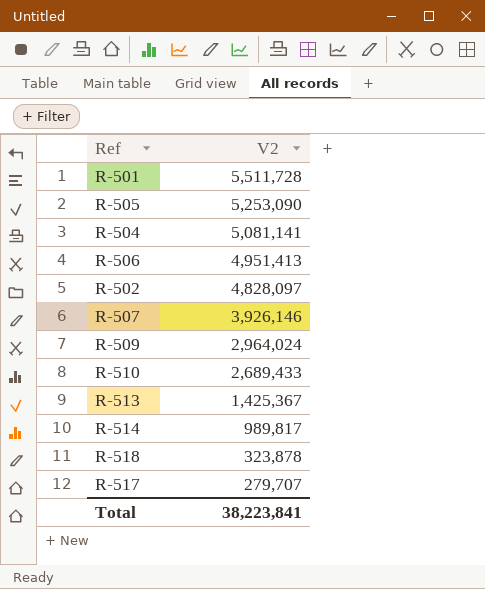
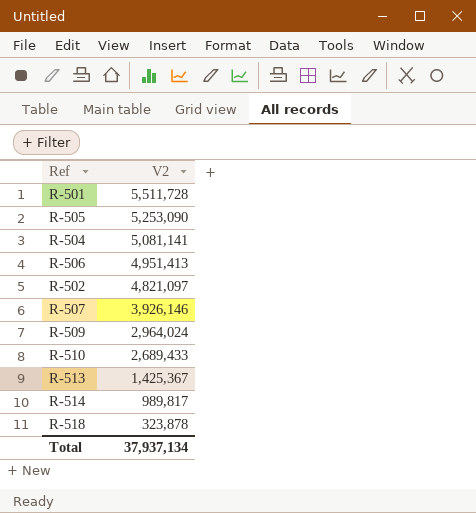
row R-517: 279,707 -> none
R-502 | V2: 4,828,097 -> 4,821,097
Total | V2: 38,223,841 -> 37,937,134

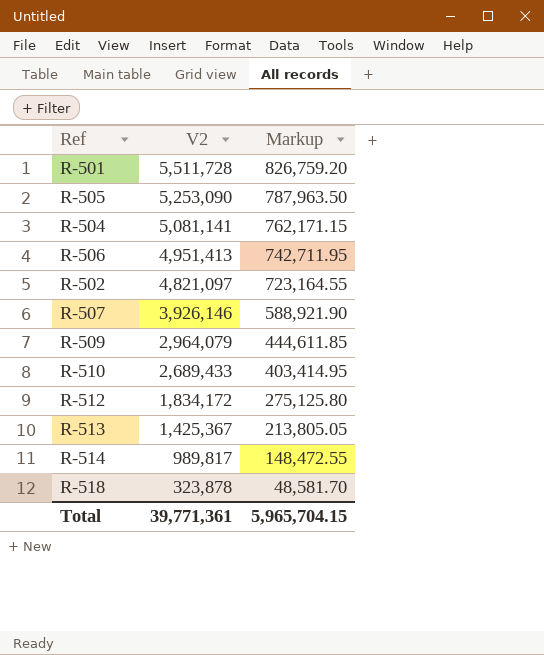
column Markup | formula: none -> [V2] * 0.15
R-509 | V2: 2,964,024 -> 2,964,079
row R-512: none -> 1,834,172 | 275,125.80
Total | V2: 37,937,134 -> 39,771,361

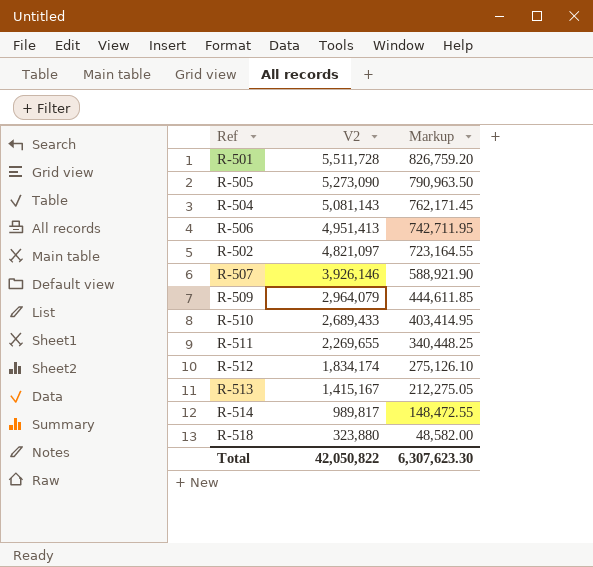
R-505 | V2: 5,253,090 -> 5,273,090
R-505 | Markup: 787,963.50 -> 790,963.50
R-504 | V2: 5,081,141 -> 5,081,143
R-504 | Markup: 762,171.15 -> 762,171.45
row R-511: none -> 2,269,655 | 340,448.25
R-512 | V2: 1,834,172 -> 1,834,174
R-512 | Markup: 275,125.80 -> 275,126.10
R-513 | V2: 1,425,367 -> 1,415,167
R-513 | Markup: 213,805.05 -> 212,275.05
R-518 | V2: 323,878 -> 323,880
R-518 | Markup: 48,581.70 -> 48,582.00
Total | V2: 39,771,361 -> 42,050,822
Total | Markup: 5,965,704.15 -> 6,307,623.30

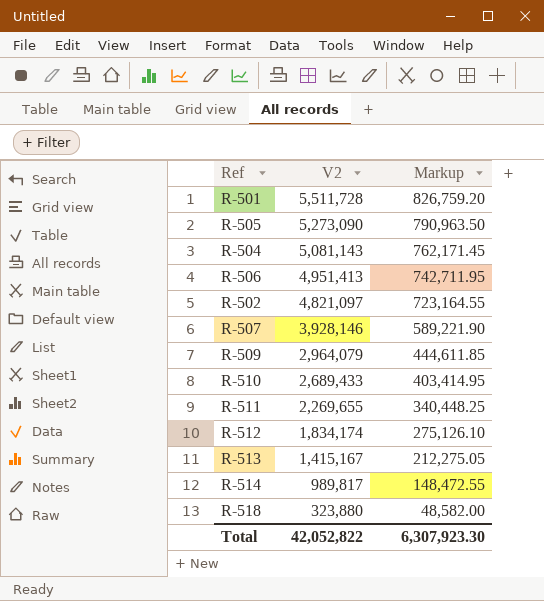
R-507 | V2: 3,926,146 -> 3,928,146
R-507 | Markup: 588,921.90 -> 589,221.90
Total | V2: 42,050,822 -> 42,052,822
Total | Markup: 6,307,623.30 -> 6,307,923.30

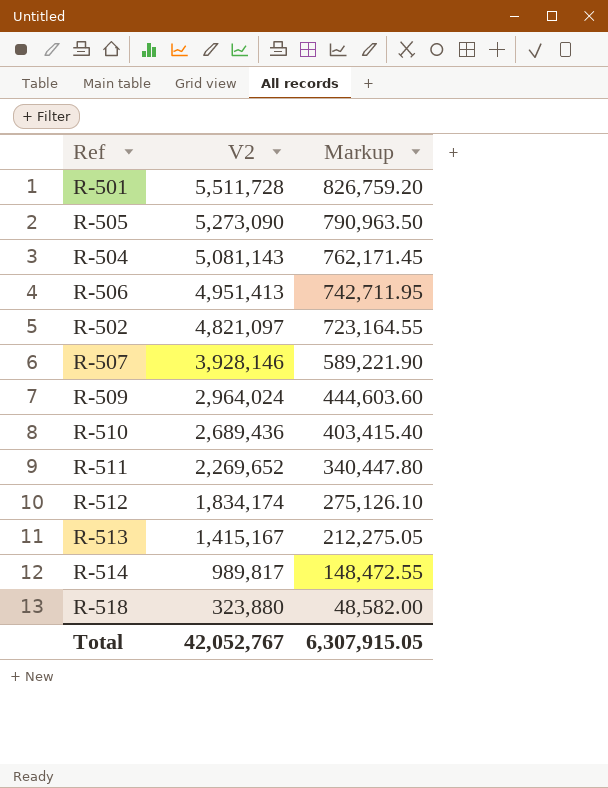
R-509 | V2: 2,964,079 -> 2,964,024
R-509 | Markup: 444,611.85 -> 444,603.60
R-510 | V2: 2,689,433 -> 2,689,436
R-510 | Markup: 403,414.95 -> 403,415.40
R-511 | V2: 2,269,655 -> 2,269,652
R-511 | Markup: 340,448.25 -> 340,447.80
Total | V2: 42,052,822 -> 42,052,767
Total | Markup: 6,307,923.30 -> 6,307,915.05

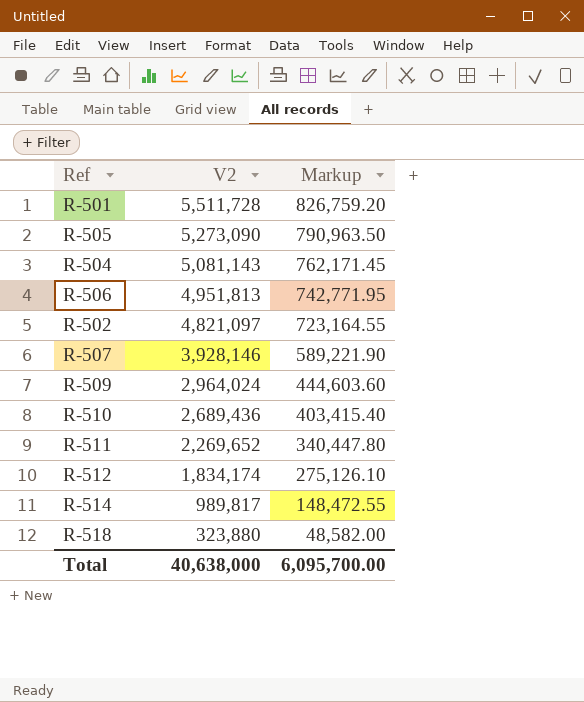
row R-513: 1,415,167 | 212,275.05 -> none
R-506 | V2: 4,951,413 -> 4,951,813
R-506 | Markup: 742,711.95 -> 742,771.95
Total | V2: 42,052,767 -> 40,638,000
Total | Markup: 6,307,915.05 -> 6,095,700.00

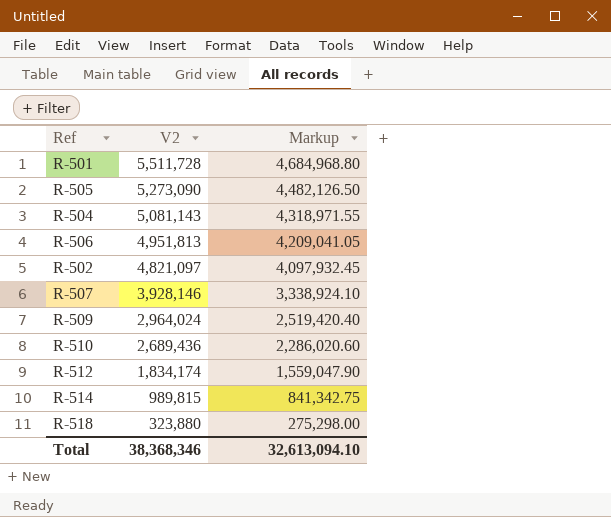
column Markup | formula: [V2] * 0.15 -> [V2] * 0.85
row R-511: 2,269,652 | 340,447.80 -> none
R-514 | V2: 989,817 -> 989,815
Total | V2: 40,638,000 -> 38,368,346
Total | Markup: 6,095,700.00 -> 32,613,094.10

